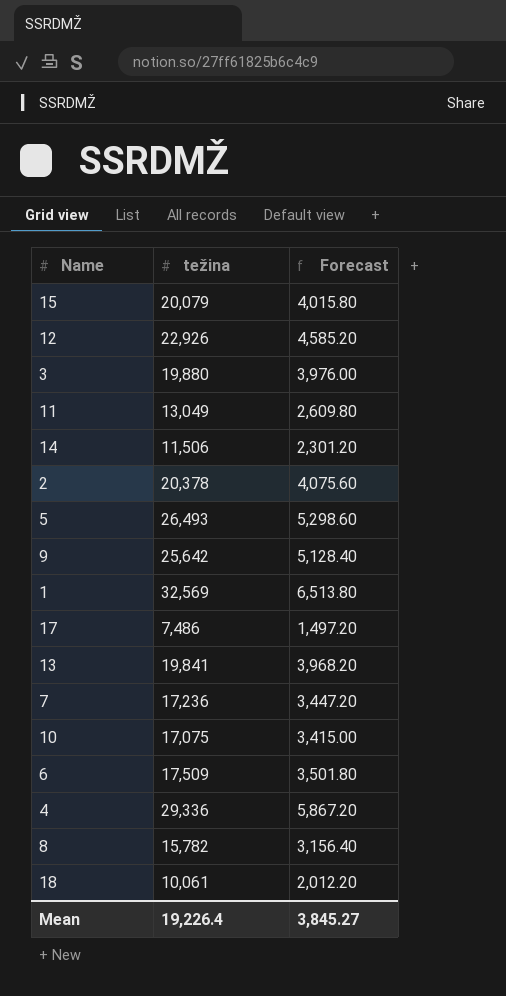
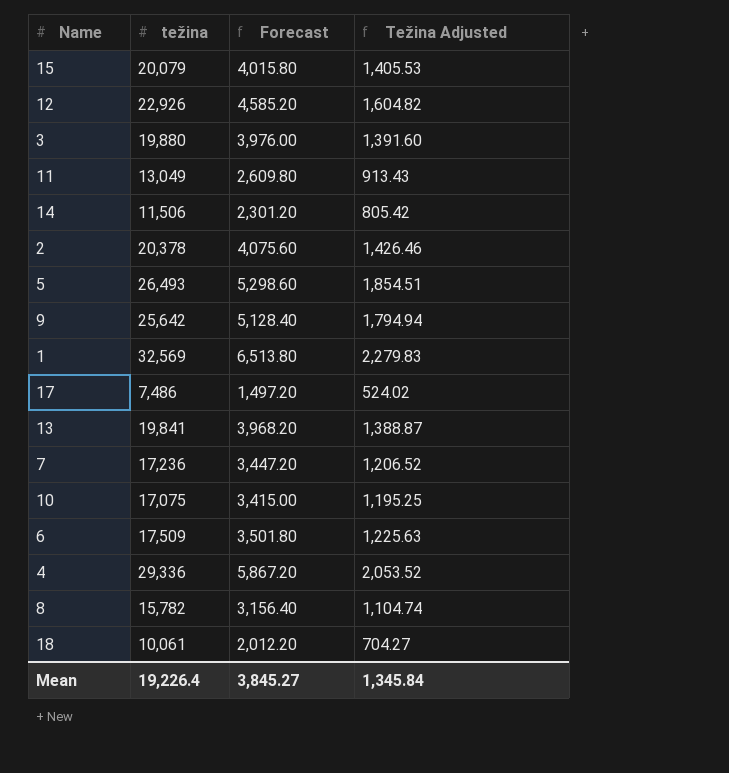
column Težina Adjusted | formula: none -> [težina] * 0.07

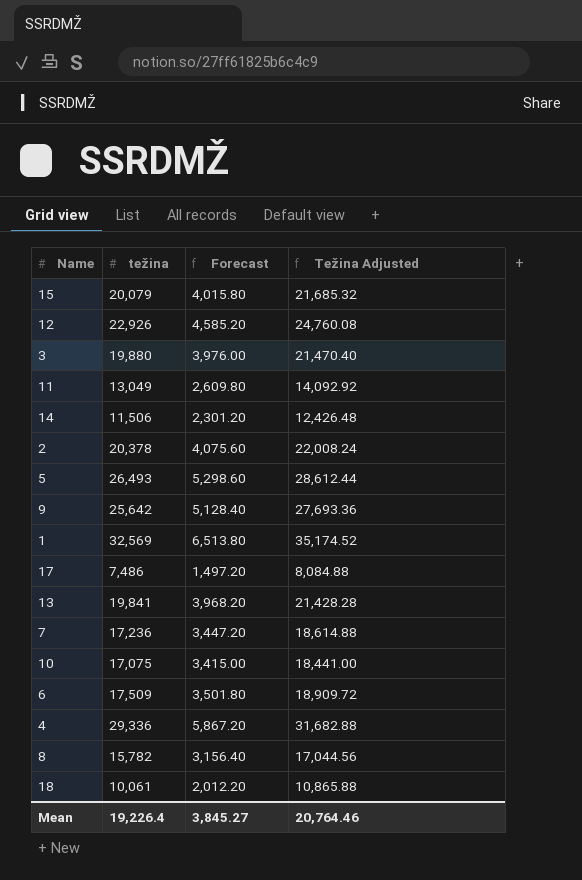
column Težina Adjusted | formula: [težina] * 0.07 -> [težina] * 1.08
Mean | Težina Adjusted: 1,345.84 -> 20,764.46

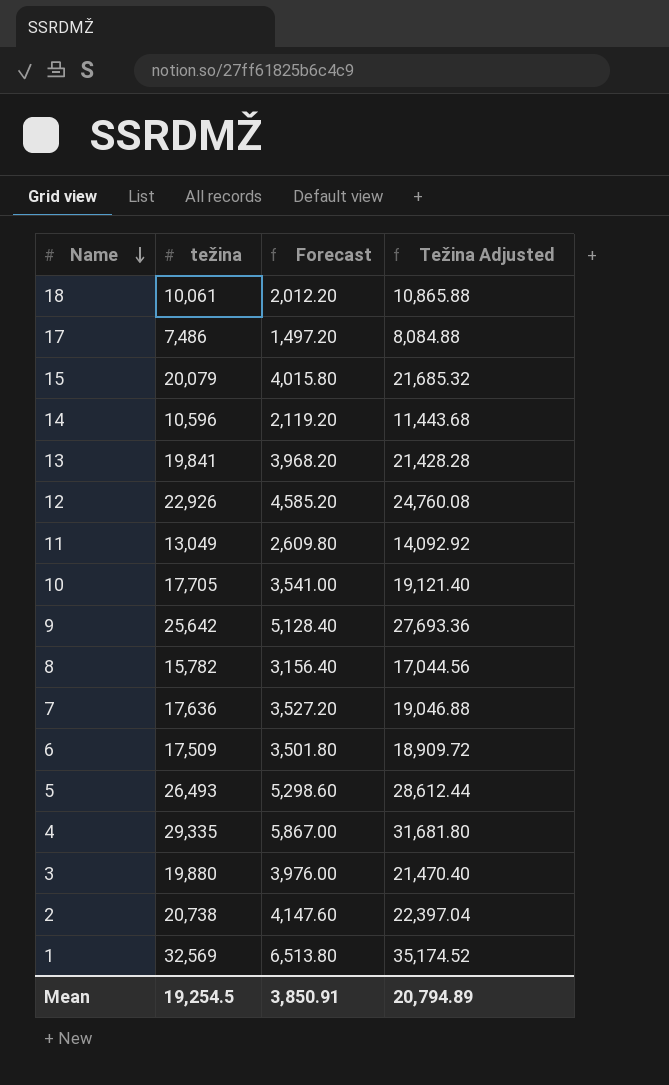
row order: none -> Name descending
14 | težina: 11,506 -> 10,596
14 | Forecast: 2,301.20 -> 2,119.20
14 | Težina Adjusted: 12,426.48 -> 11,443.68
10 | težina: 17,075 -> 17,705
10 | Forecast: 3,415.00 -> 3,541.00
10 | Težina Adjusted: 18,441.00 -> 19,121.40
7 | težina: 17,236 -> 17,636
7 | Forecast: 3,447.20 -> 3,527.20
7 | Težina Adjusted: 18,614.88 -> 19,046.88
4 | težina: 29,336 -> 29,335
4 | Forecast: 5,867.20 -> 5,867.00
4 | Težina Adjusted: 31,682.88 -> 31,681.80
2 | težina: 20,378 -> 20,738
2 | Forecast: 4,075.60 -> 4,147.60
2 | Težina Adjusted: 22,008.24 -> 22,397.04
Mean | težina: 19,226.4 -> 19,254.5
Mean | Forecast: 3,845.27 -> 3,850.91
Mean | Težina Adjusted: 20,764.46 -> 20,794.89

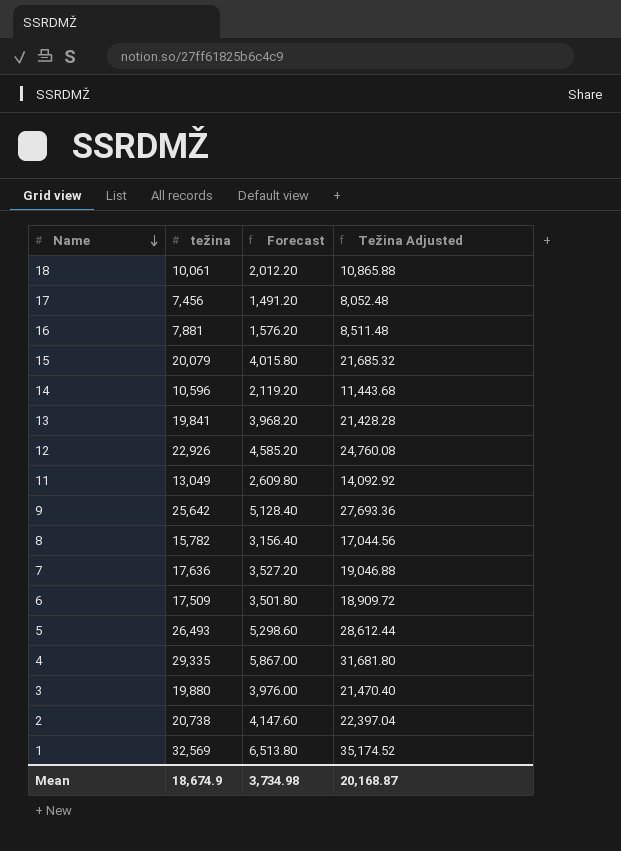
row 10: 17,705 | 3,541.00 | 19,121.40 -> none
17 | težina: 7,486 -> 7,456
17 | Forecast: 1,497.20 -> 1,491.20
17 | Težina Adjusted: 8,084.88 -> 8,052.48
row 16: none -> 7,881 | 1,576.20 | 8,511.48
Mean | težina: 19,254.5 -> 18,674.9
Mean | Forecast: 3,850.91 -> 3,734.98
Mean | Težina Adjusted: 20,794.89 -> 20,168.87

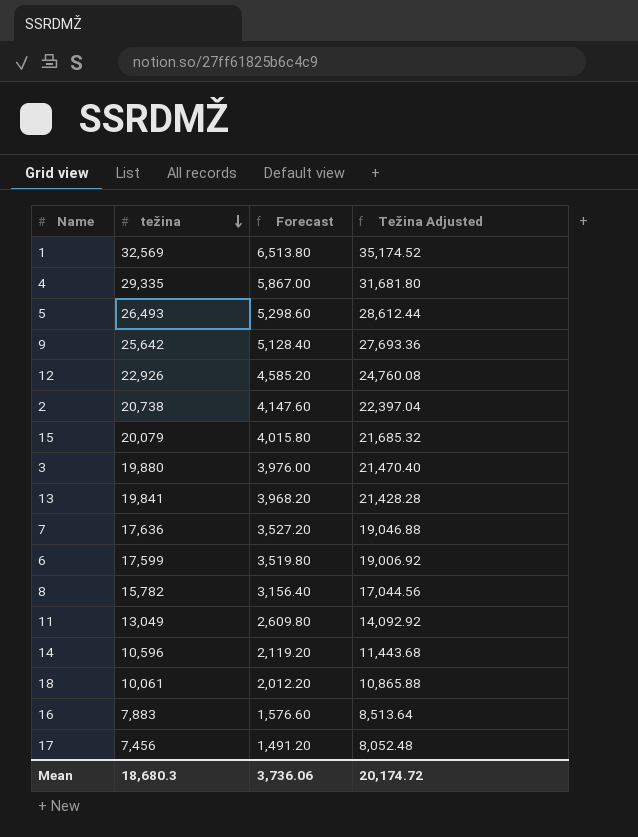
row order: Name descending -> težina descending
6 | težina: 17,509 -> 17,599
6 | Forecast: 3,501.80 -> 3,519.80
6 | Težina Adjusted: 18,909.72 -> 19,006.92
16 | težina: 7,881 -> 7,883
16 | Forecast: 1,576.20 -> 1,576.60
16 | Težina Adjusted: 8,511.48 -> 8,513.64
Mean | težina: 18,674.9 -> 18,680.3
Mean | Forecast: 3,734.98 -> 3,736.06
Mean | Težina Adjusted: 20,168.87 -> 20,174.72

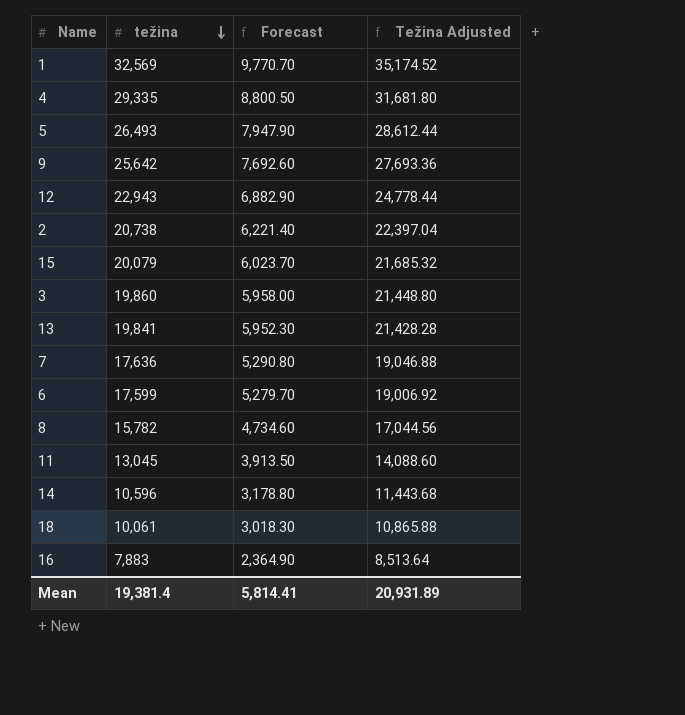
column Forecast | formula: [težina] * 0.2 -> [težina] * 0.3
row 17: 7,456 | 1,491.20 | 8,052.48 -> none
12 | težina: 22,926 -> 22,943
12 | Težina Adjusted: 24,760.08 -> 24,778.44
3 | težina: 19,880 -> 19,860
3 | Težina Adjusted: 21,470.40 -> 21,448.80
11 | težina: 13,049 -> 13,045
11 | Težina Adjusted: 14,092.92 -> 14,088.60
Mean | težina: 18,680.3 -> 19,381.4
Mean | Forecast: 3,736.06 -> 5,814.41
Mean | Težina Adjusted: 20,174.72 -> 20,931.89

